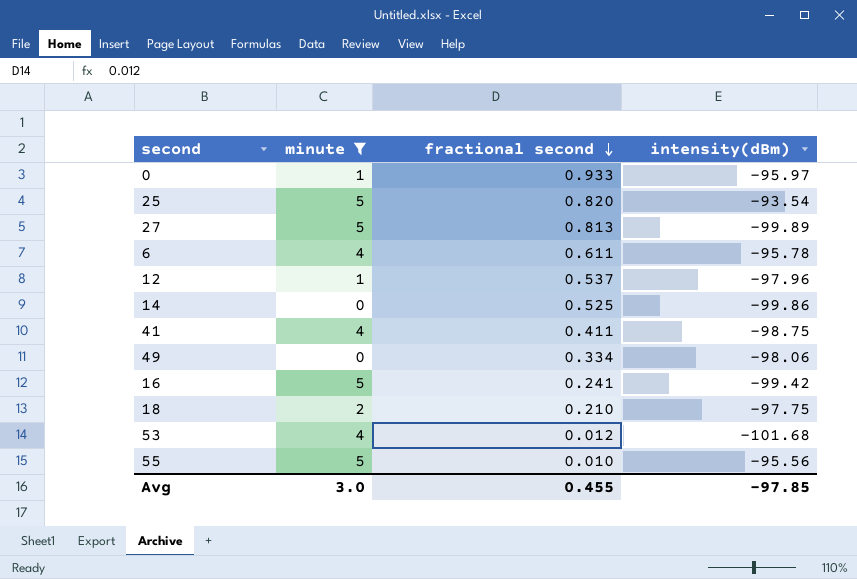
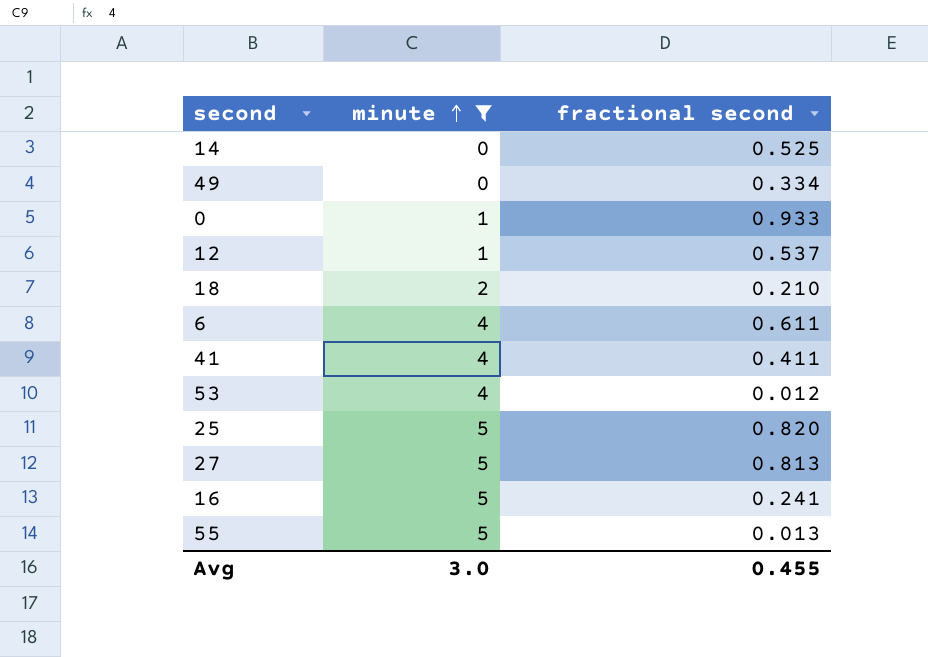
row order: fractional second descending -> minute ascending
column intensity(dBm) | position: 4 -> none
55 | fractional second: 0.010 -> 0.013

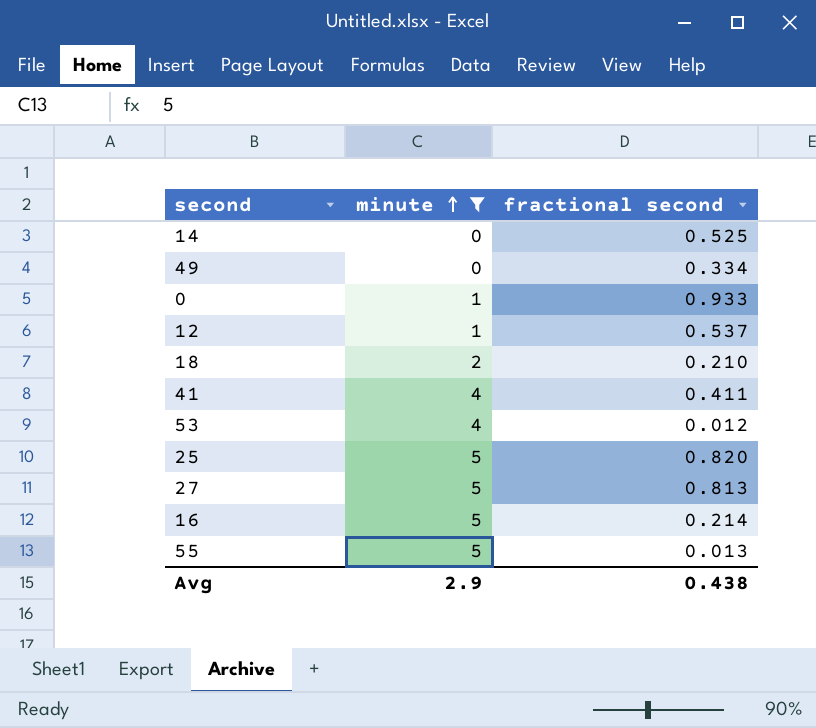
row 6: 4 | 0.611 -> none
16 | fractional second: 0.241 -> 0.214
Avg | minute: 3.0 -> 2.9
Avg | fractional second: 0.455 -> 0.438

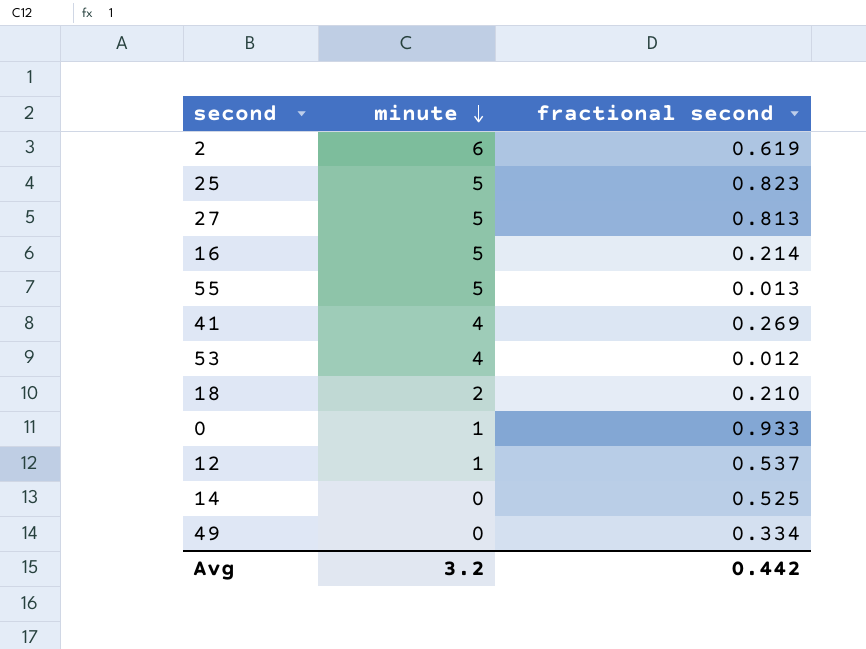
filter: minute != 6 -> none
row order: minute ascending -> minute descending
25 | fractional second: 0.820 -> 0.823
41 | fractional second: 0.411 -> 0.269
Avg | minute: 2.9 -> 3.2
Avg | fractional second: 0.438 -> 0.442

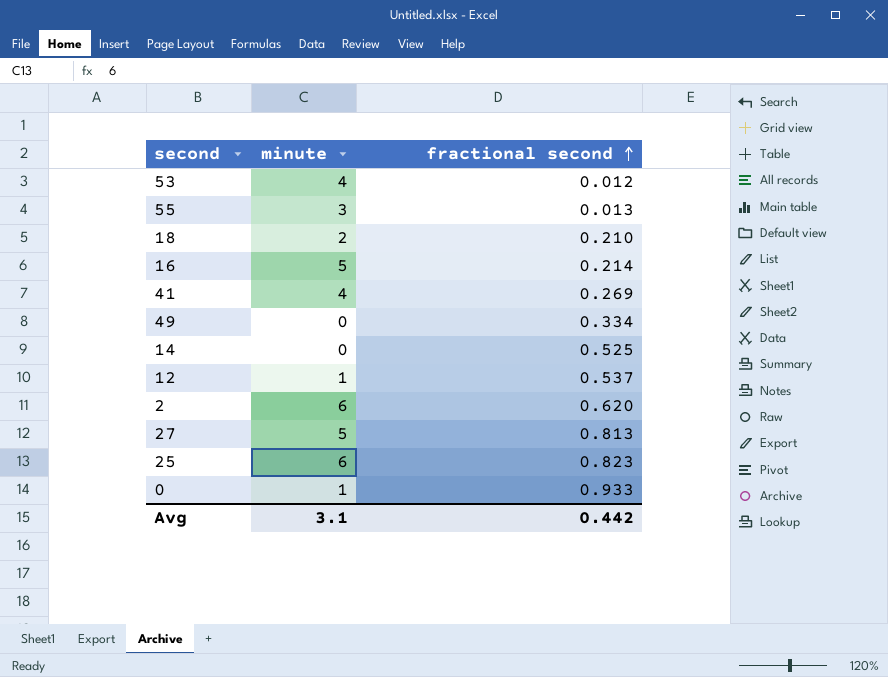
row order: minute descending -> fractional second ascending
55 | minute: 5 -> 3
2 | fractional second: 0.619 -> 0.620
25 | minute: 5 -> 6
Avg | minute: 3.2 -> 3.1

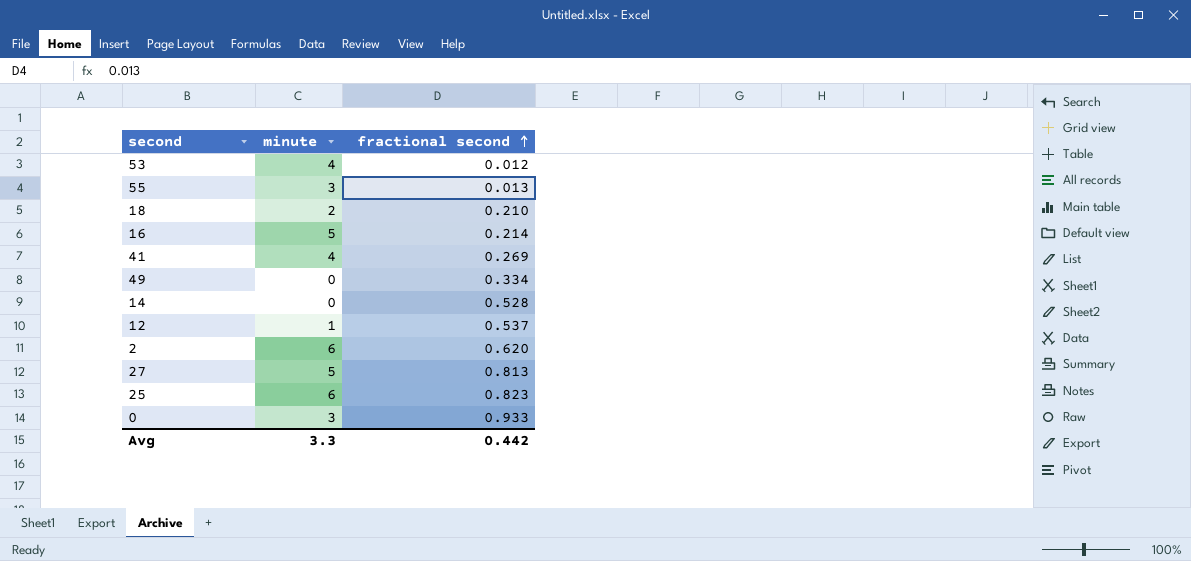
14 | fractional second: 0.525 -> 0.528
0 | minute: 1 -> 3
Avg | minute: 3.1 -> 3.3

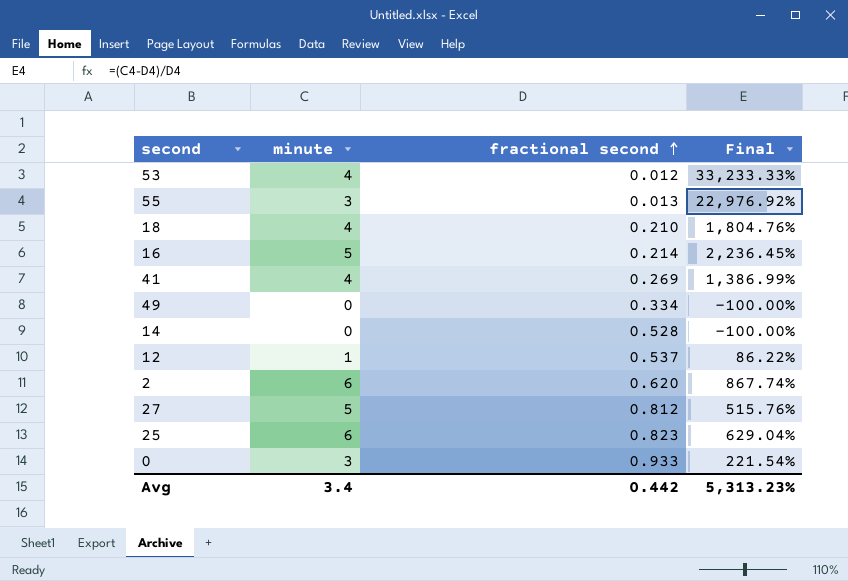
column Final | formula: none -> ([minute] - [fractional second]) / [fractional second]
18 | minute: 2 -> 4
27 | fractional second: 0.813 -> 0.812
Avg | minute: 3.3 -> 3.4

